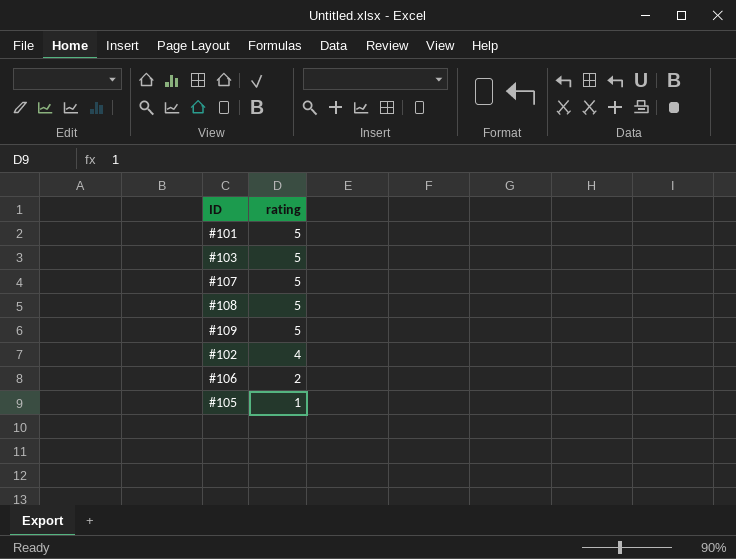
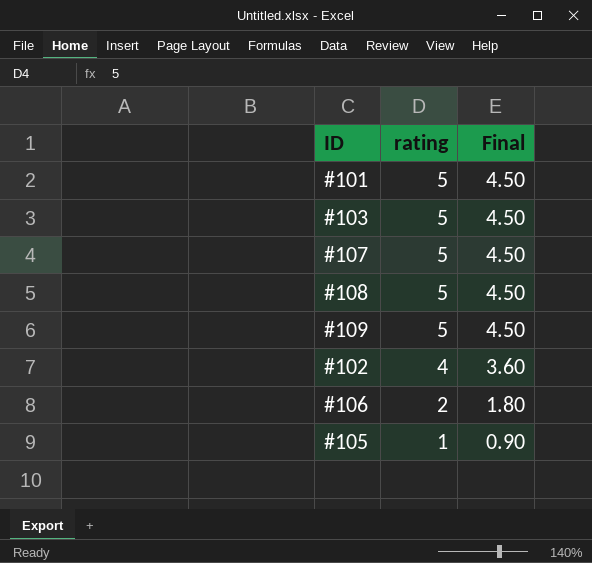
column Final | formula: none -> [rating] * 0.9

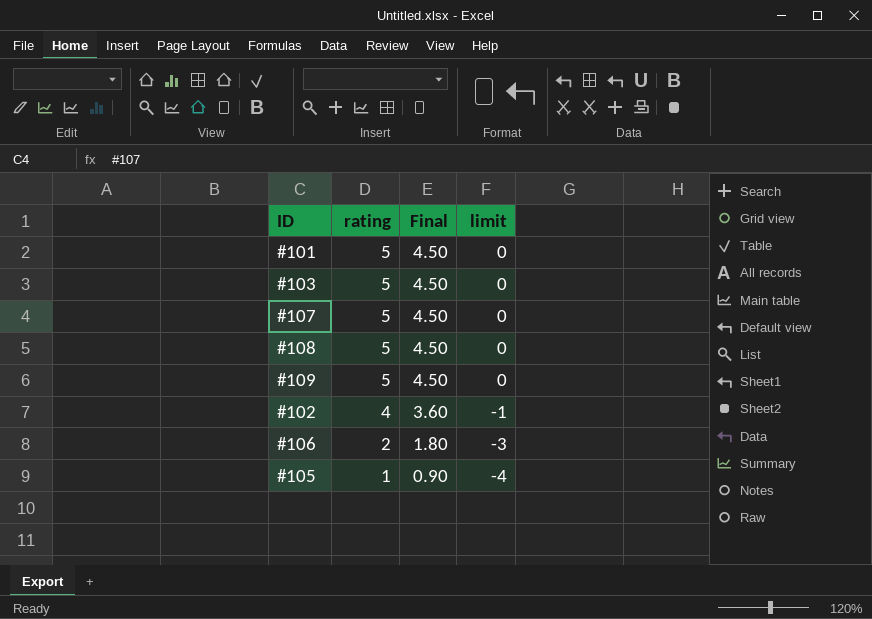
column limit | formula: none -> [rating] - 5

